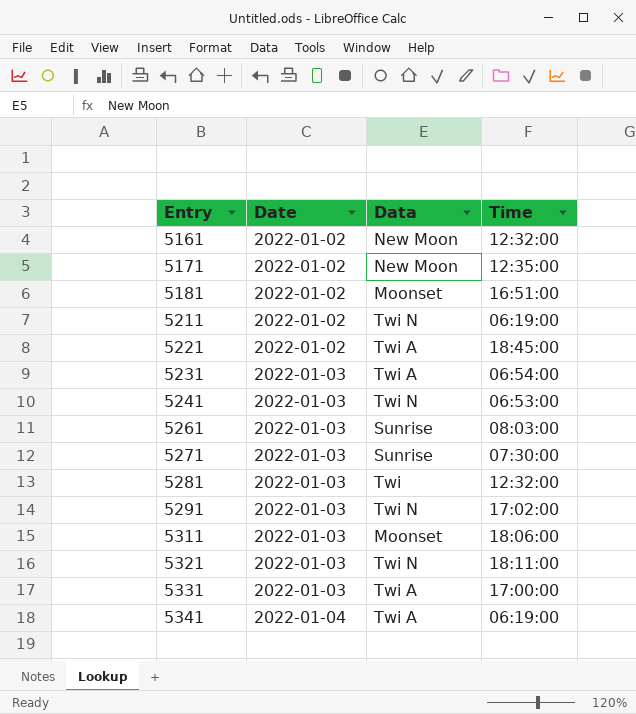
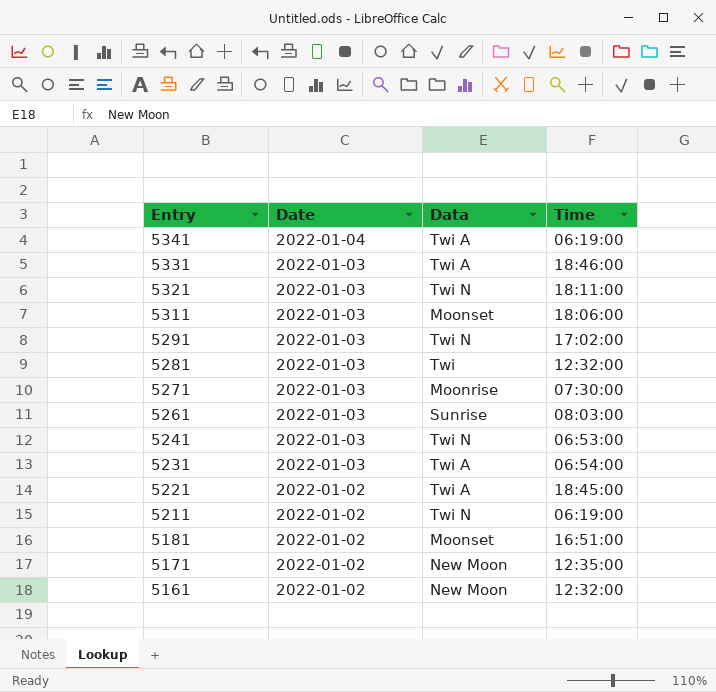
row order: Entry ascending -> Entry descending
5331 | Time: 17:00:00 -> 18:46:00
5271 | Data: Sunrise -> Moonrise

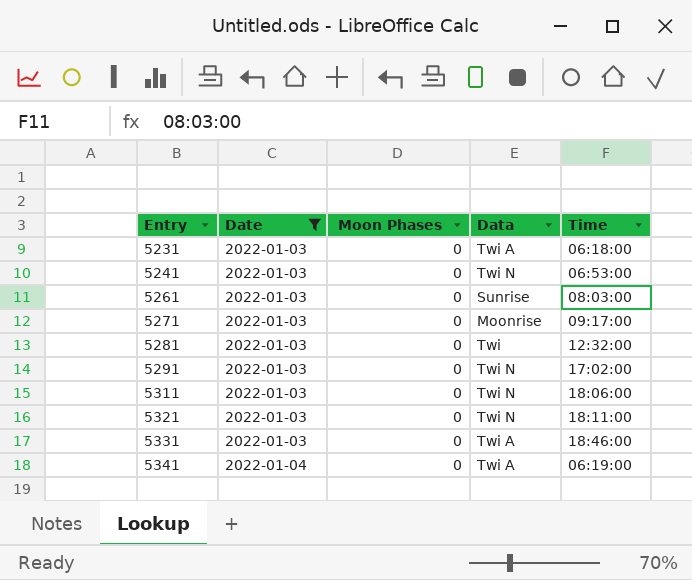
filter: none -> Date != 2022-01-02
row order: Entry descending -> Entry ascending
column Moon Phases | position: none -> 3
5231 | Time: 06:54:00 -> 06:18:00
5271 | Time: 07:30:00 -> 09:17:00
5311 | Data: Moonset -> Twi N

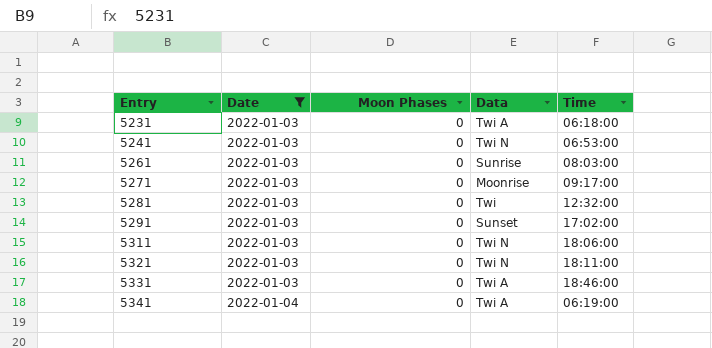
5291 | Data: Twi N -> Sunset

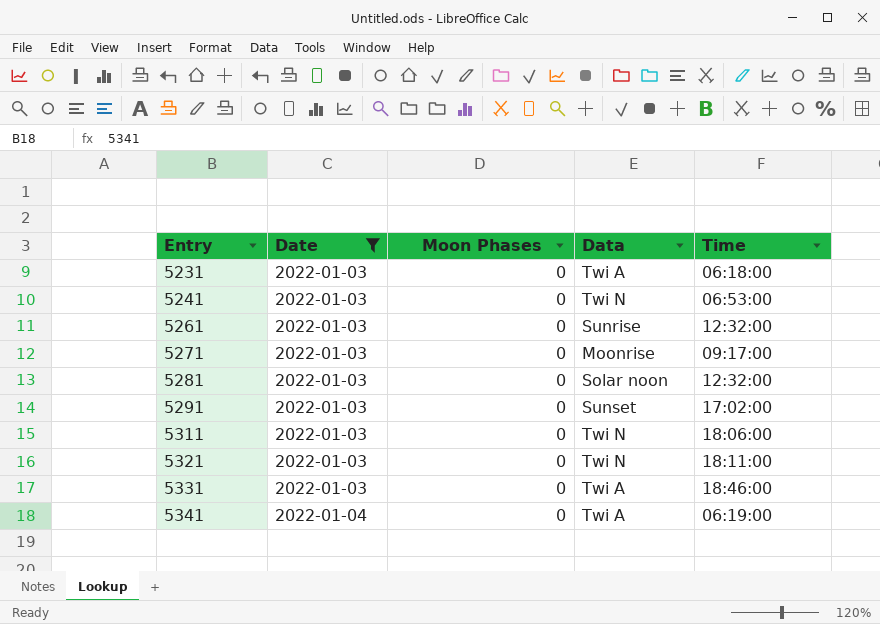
5261 | Time: 08:03:00 -> 12:32:00
5281 | Data: Twi -> Solar noon

